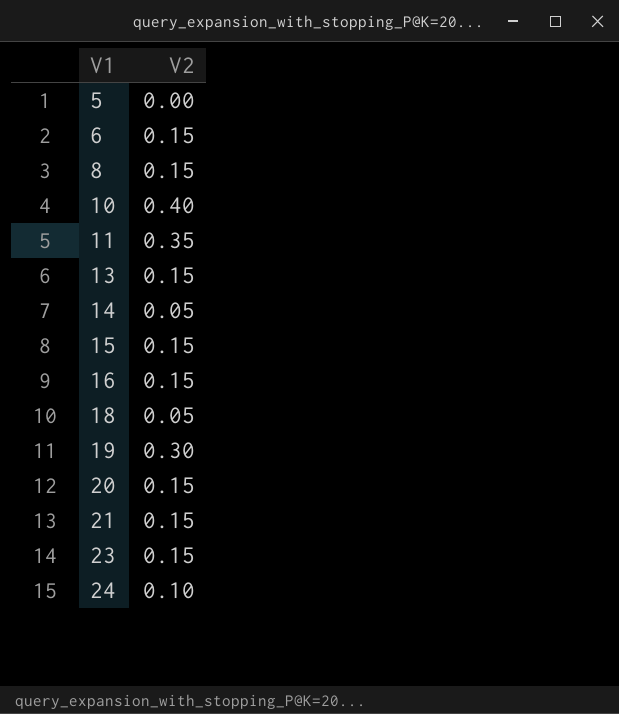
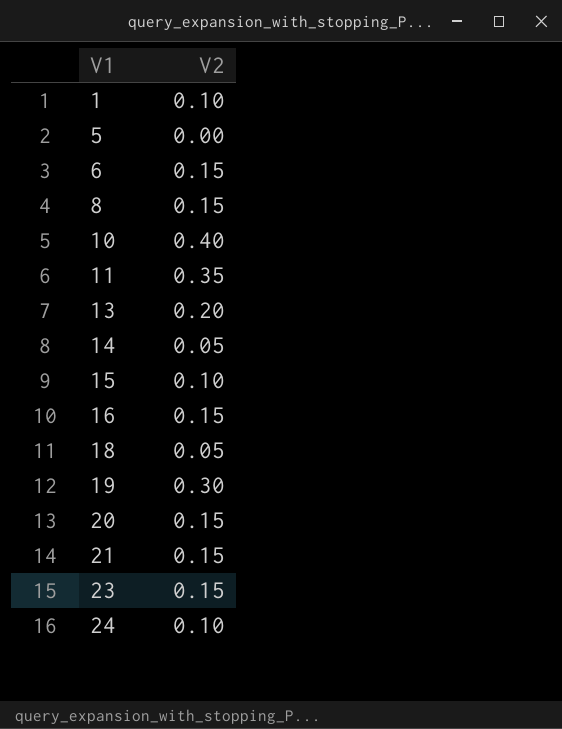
row 1: none -> 0.10
13 | V2: 0.15 -> 0.20
15 | V2: 0.15 -> 0.10

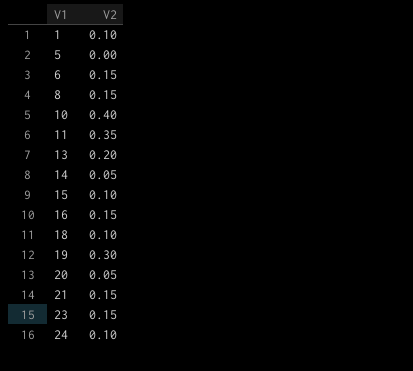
18 | V2: 0.05 -> 0.10
20 | V2: 0.15 -> 0.05

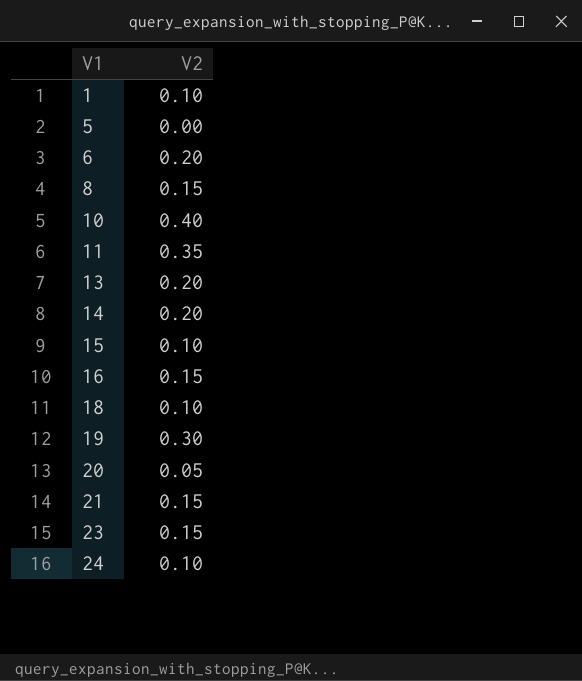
6 | V2: 0.15 -> 0.20
14 | V2: 0.05 -> 0.20

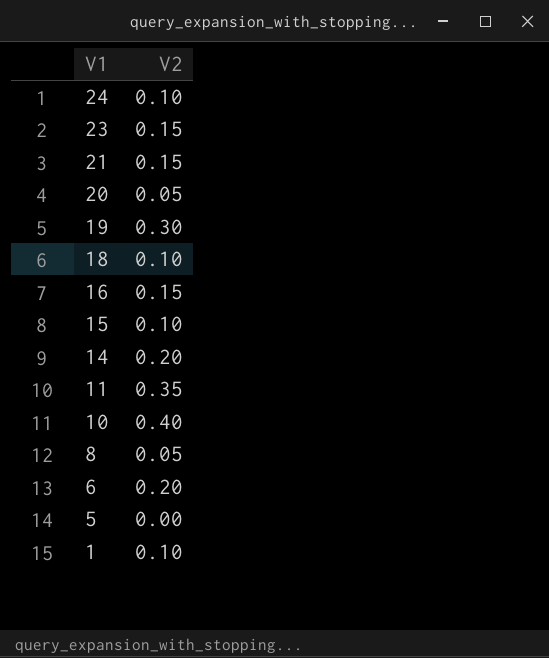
row order: V1 ascending -> V1 descending
row 13: 0.20 -> none
8 | V2: 0.15 -> 0.05

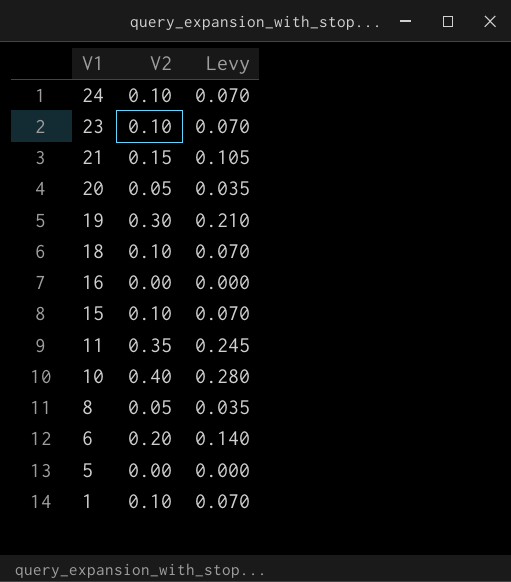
column Levy | formula: none -> [V2] * 0.7
row 14: 0.20 -> none
23 | V2: 0.15 -> 0.10
16 | V2: 0.15 -> 0.00

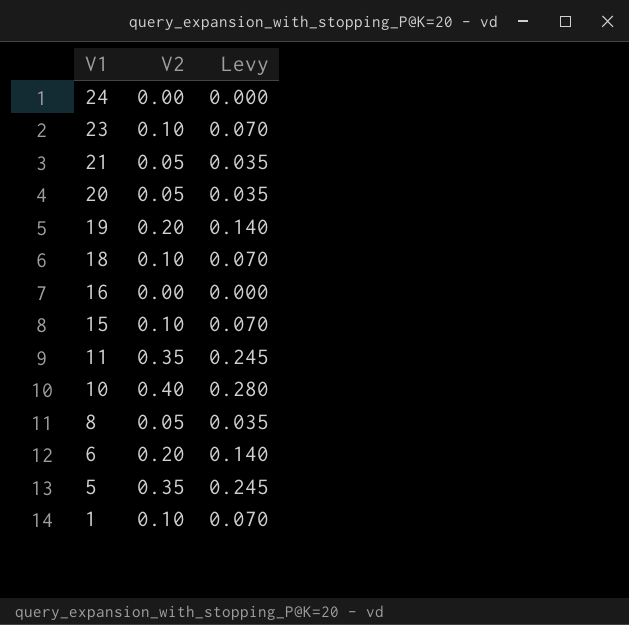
24 | V2: 0.10 -> 0.00
24 | Levy: 0.070 -> 0.000
21 | V2: 0.15 -> 0.05
21 | Levy: 0.105 -> 0.035
19 | V2: 0.30 -> 0.20
19 | Levy: 0.210 -> 0.140
5 | V2: 0.00 -> 0.35
5 | Levy: 0.000 -> 0.245

